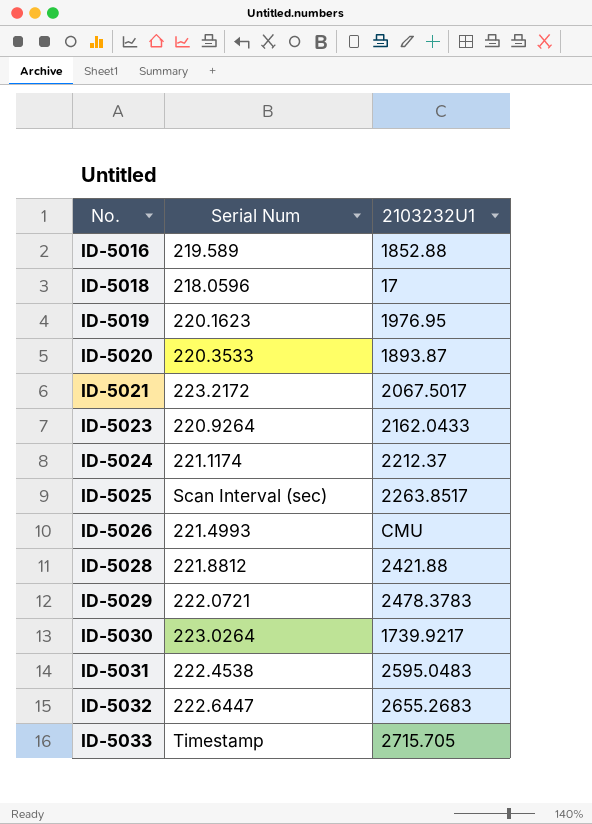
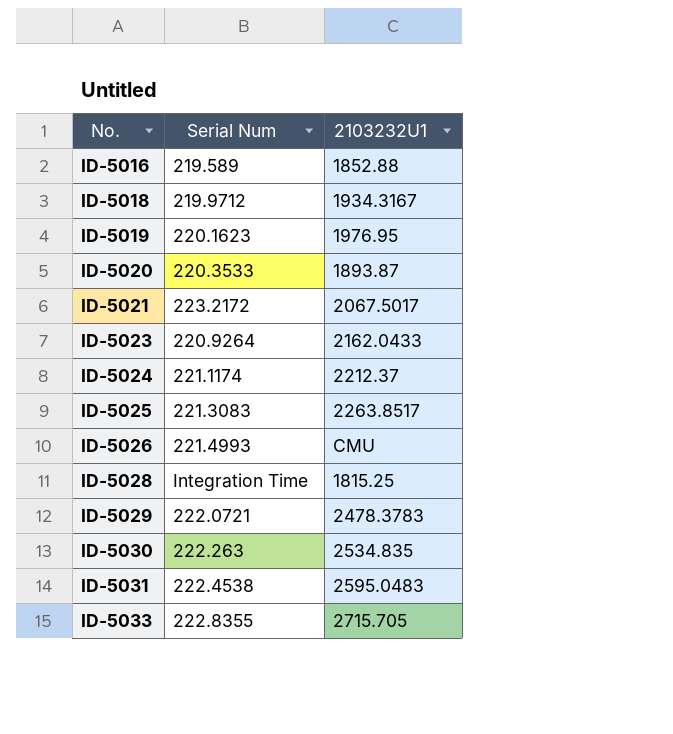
row ID-5032: 222.6447 | 2655.2683 -> none
ID-5018 | Serial Num: 218.0596 -> 219.9712
ID-5018 | 2103232U1: 17 -> 1934.3167
ID-5025 | Serial Num: Scan Interval (sec) -> 221.3083
ID-5028 | Serial Num: 221.8812 -> Integration Time
ID-5028 | 2103232U1: 2421.88 -> 1815.25
ID-5030 | Serial Num: 223.0264 -> 222.263
ID-5030 | 2103232U1: 1739.9217 -> 2534.835
ID-5033 | Serial Num: Timestamp -> 222.8355

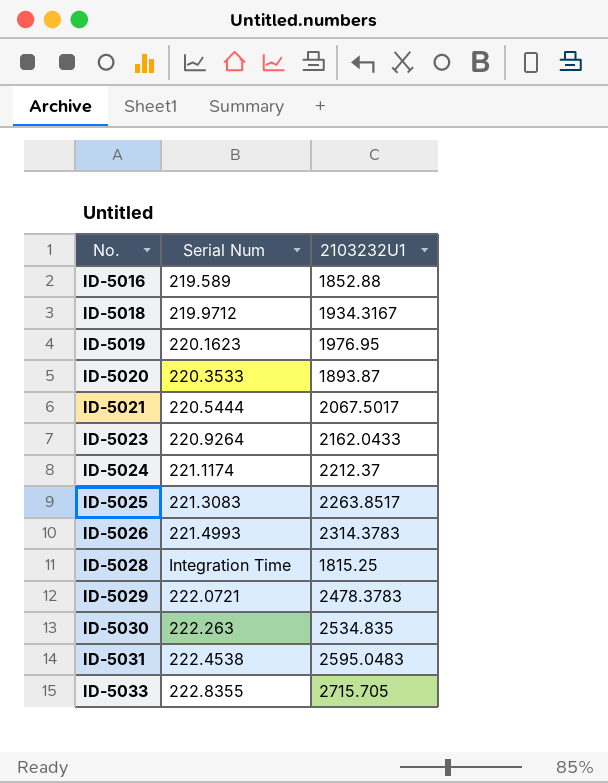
ID-5021 | Serial Num: 223.2172 -> 220.5444
ID-5026 | 2103232U1: CMU -> 2314.3783

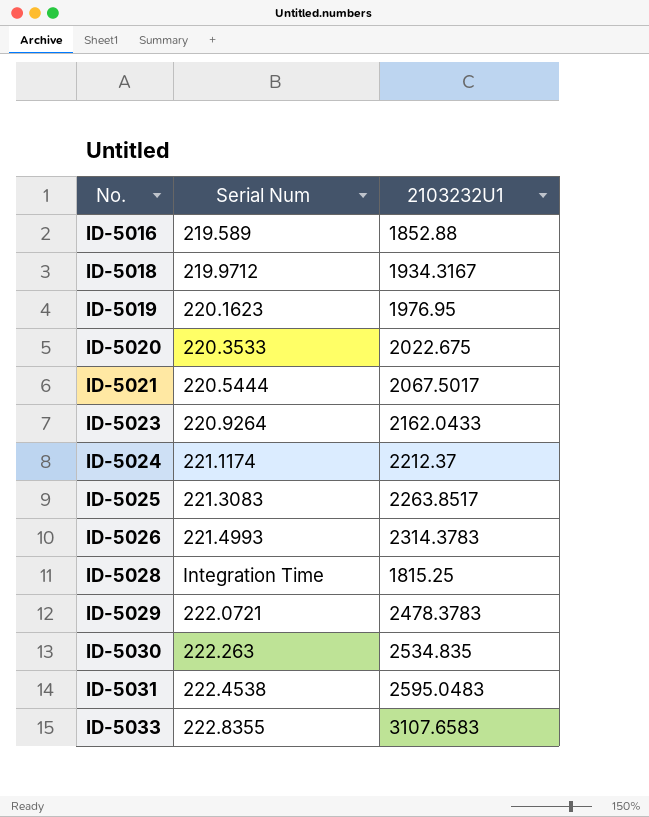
ID-5020 | 2103232U1: 1893.87 -> 2022.675
ID-5033 | 2103232U1: 2715.705 -> 3107.6583

